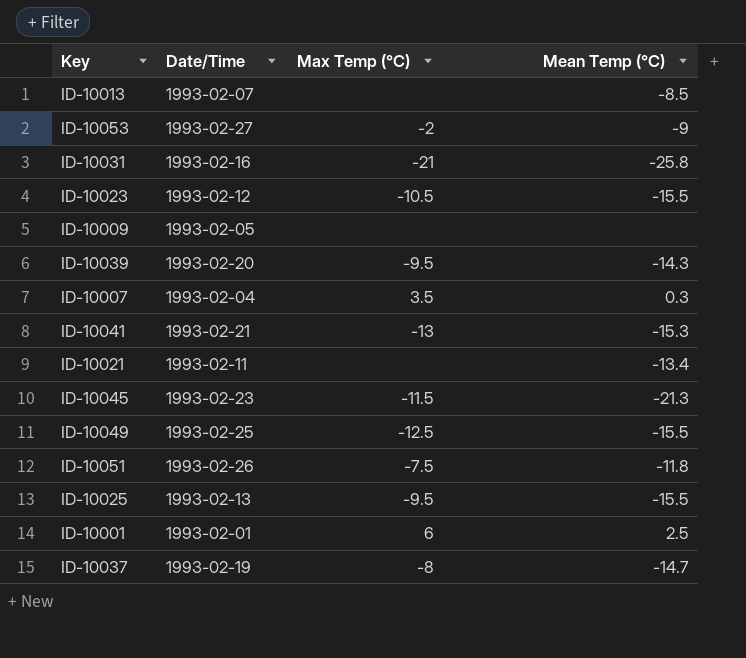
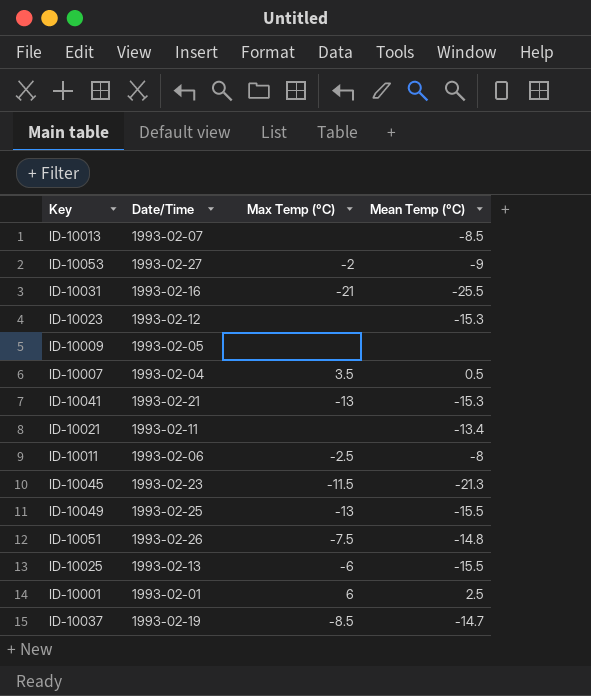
row ID-10039: 1993-02-20 | -9.5 | -14.3 -> none
ID-10031 | Mean Temp (°C): -25.8 -> -25.5
ID-10023 | Max Temp (°C): -10.5 -> none
ID-10023 | Mean Temp (°C): -15.5 -> -15.3
ID-10007 | Mean Temp (°C): 0.3 -> 0.5
row ID-10011: none -> 1993-02-06 | -2.5 | -8
ID-10049 | Max Temp (°C): -12.5 -> -13
ID-10051 | Mean Temp (°C): -11.8 -> -14.8
ID-10025 | Max Temp (°C): -9.5 -> -6
ID-10037 | Max Temp (°C): -8 -> -8.5

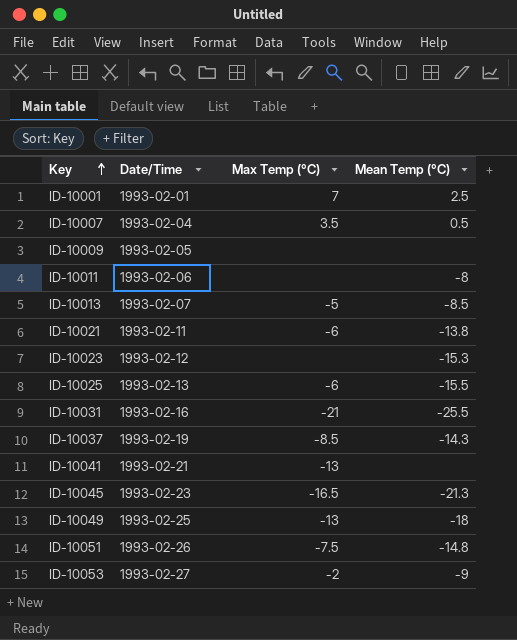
row order: none -> Key ascending
ID-10001 | Max Temp (°C): 6 -> 7
ID-10011 | Max Temp (°C): -2.5 -> none
ID-10013 | Max Temp (°C): none -> -5
ID-10021 | Max Temp (°C): none -> -6
ID-10021 | Mean Temp (°C): -13.4 -> -13.8
ID-10037 | Mean Temp (°C): -14.7 -> -14.3
ID-10041 | Mean Temp (°C): -15.3 -> none
ID-10045 | Max Temp (°C): -11.5 -> -16.5
ID-10049 | Mean Temp (°C): -15.5 -> -18

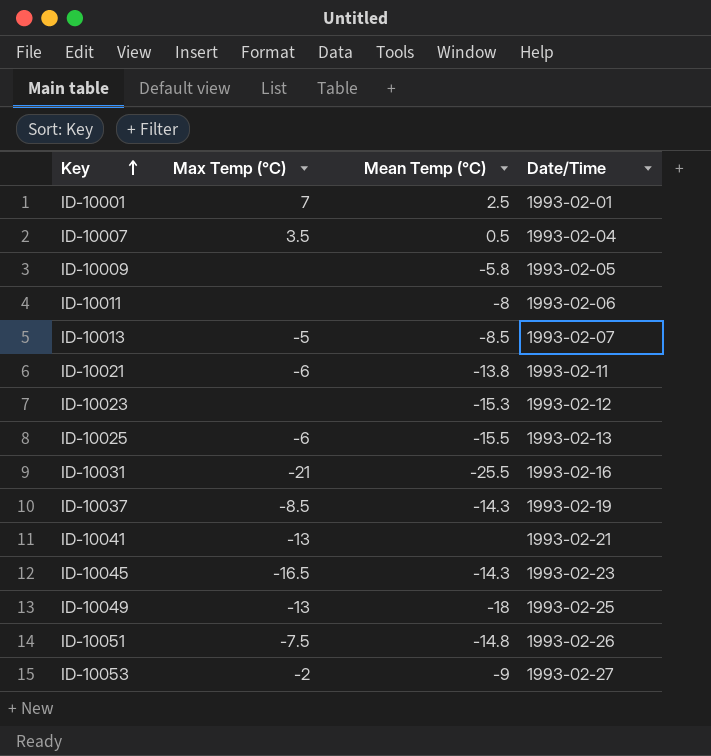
column Date/Time | position: 2 -> 4
ID-10009 | Mean Temp (°C): none -> -5.8
ID-10045 | Mean Temp (°C): -21.3 -> -14.3

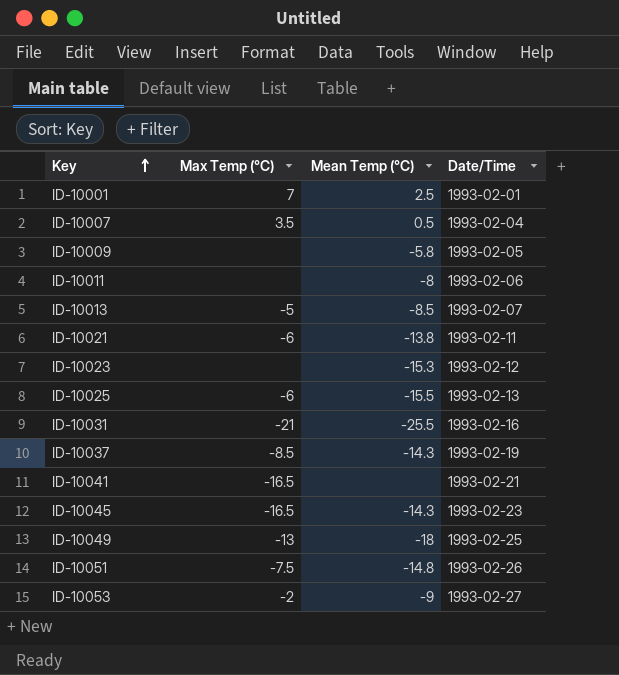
ID-10041 | Max Temp (°C): -13 -> -16.5

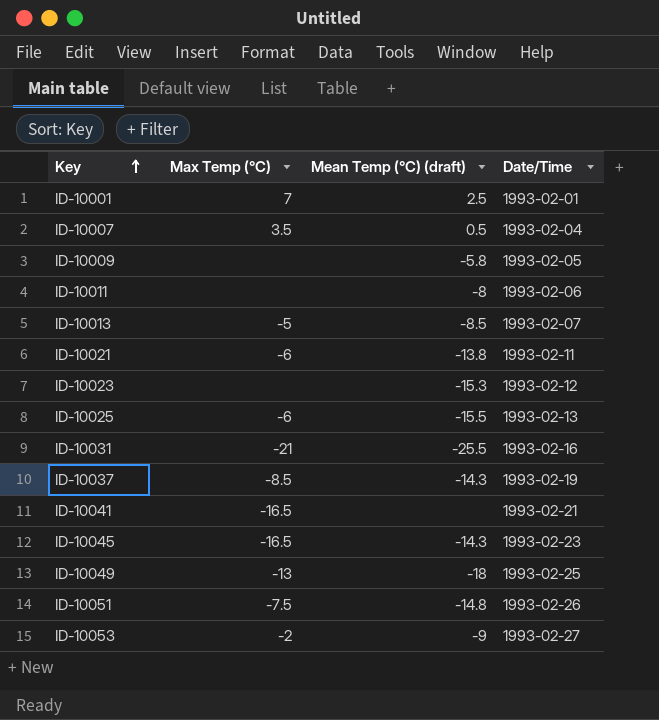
column name: Mean Temp (°C) -> Mean Temp (°C) (draft)

